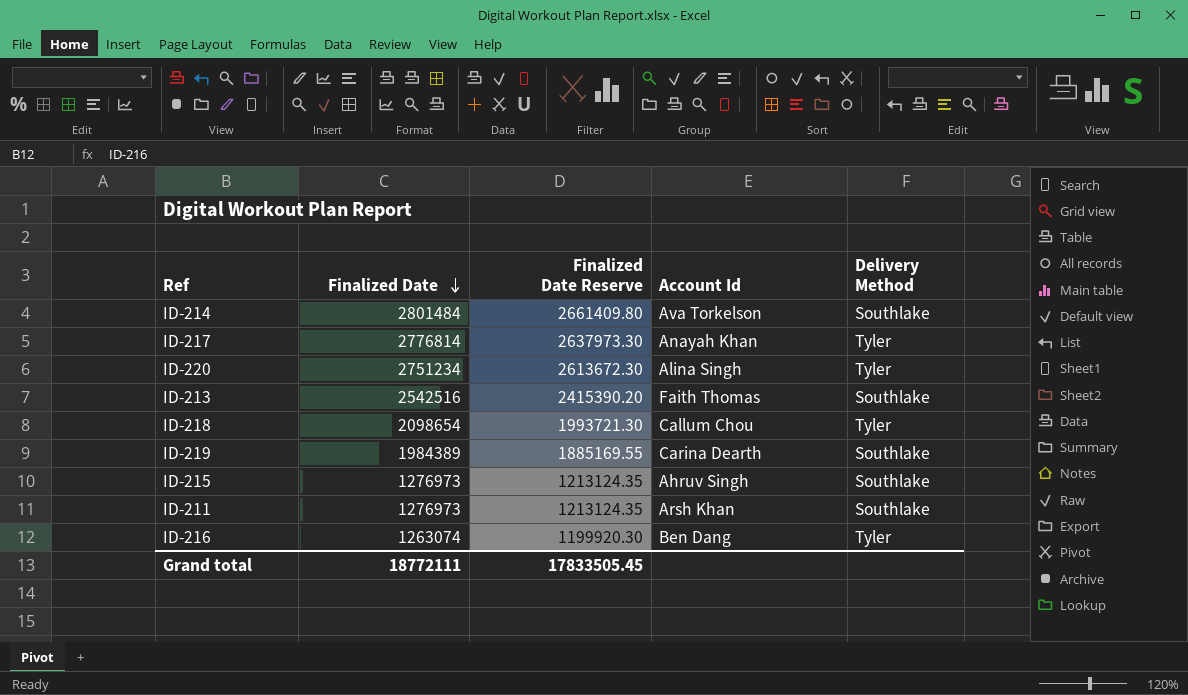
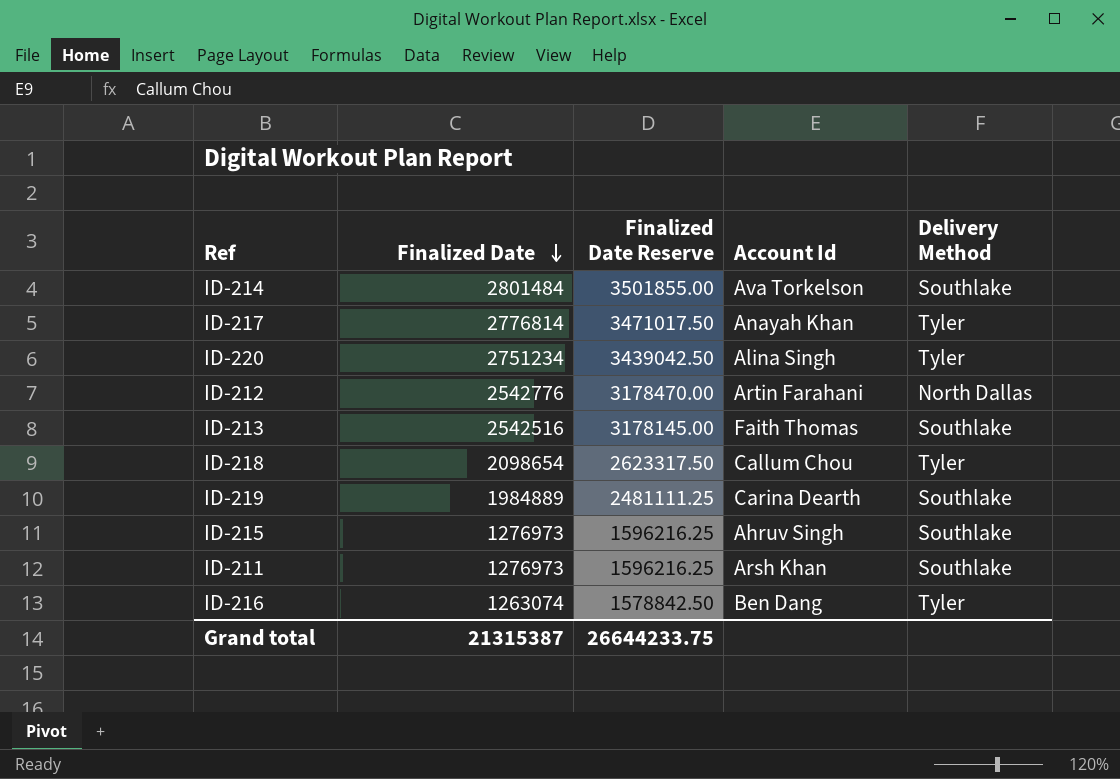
column Finalized Date Reserve | formula: [Finalized Date] * 0.95 -> [Finalized Date] * 1.25
row ID-212: none -> 2542776 | 3178470.00 | Artin Farahani | North Dallas
ID-219 | Finalized Date: 1984389 -> 1984889
Grand total | Finalized Date: 18772111 -> 21315387
Grand total | Finalized Date Reserve: 17833505.45 -> 26644233.75

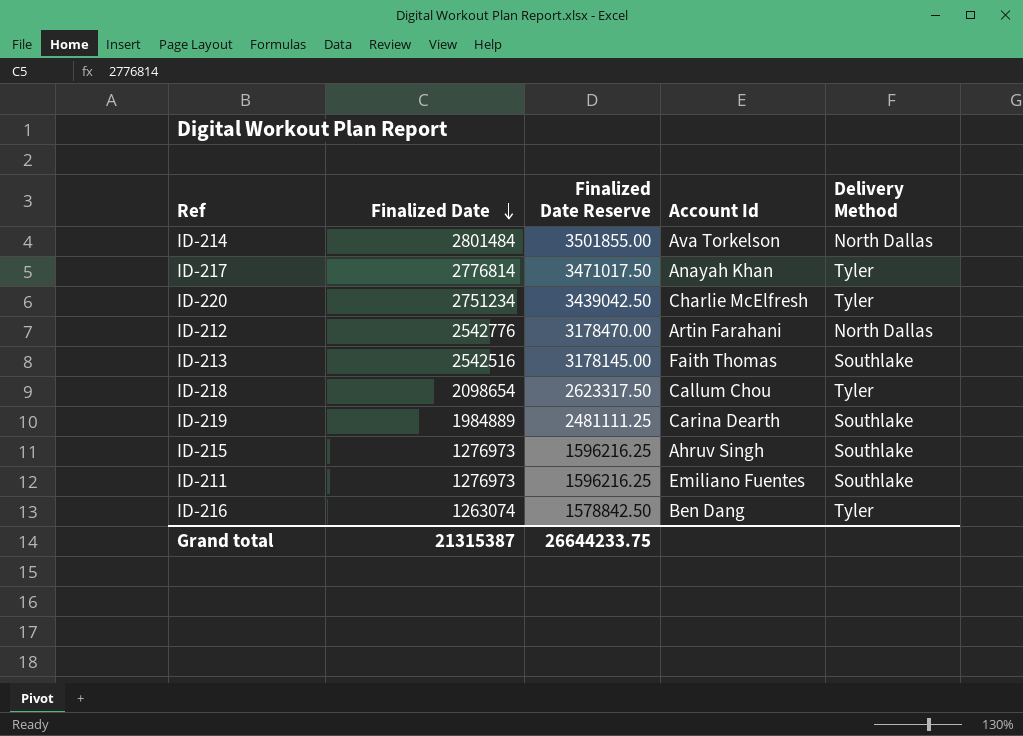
ID-214 | Delivery Method: Southlake -> North Dallas
ID-220 | Account Id: Alina Singh -> Charlie McElfresh
ID-211 | Account Id: Arsh Khan -> Emiliano Fuentes

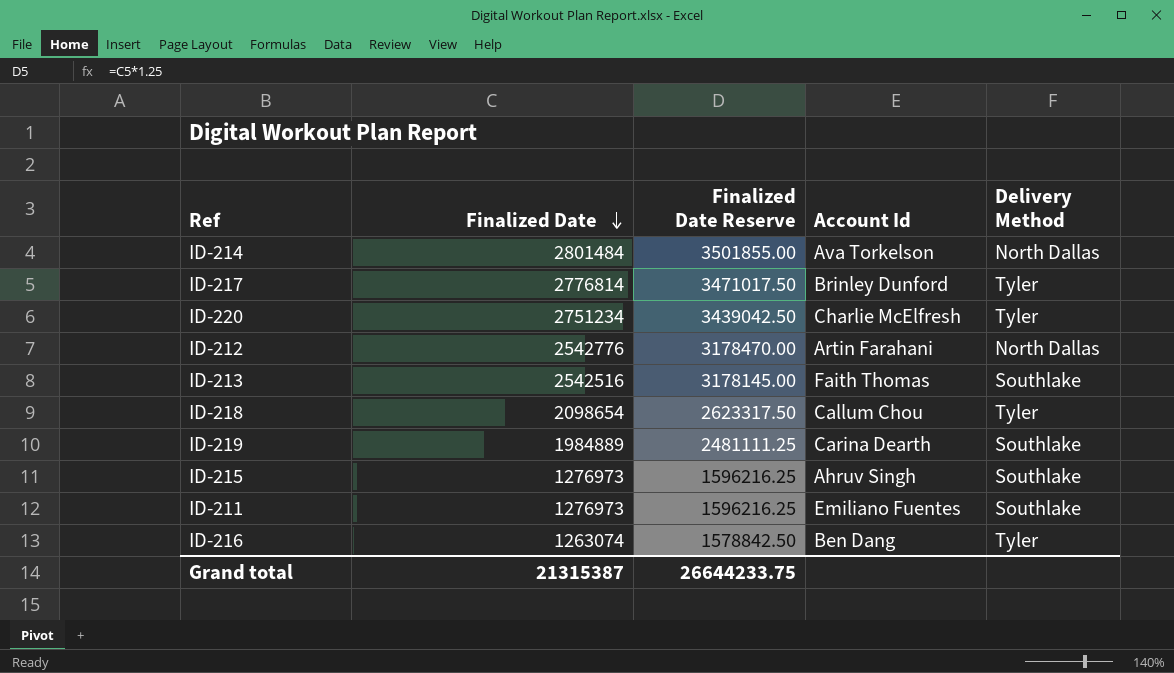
ID-217 | Account Id: Anayah Khan -> Brinley Dunford

